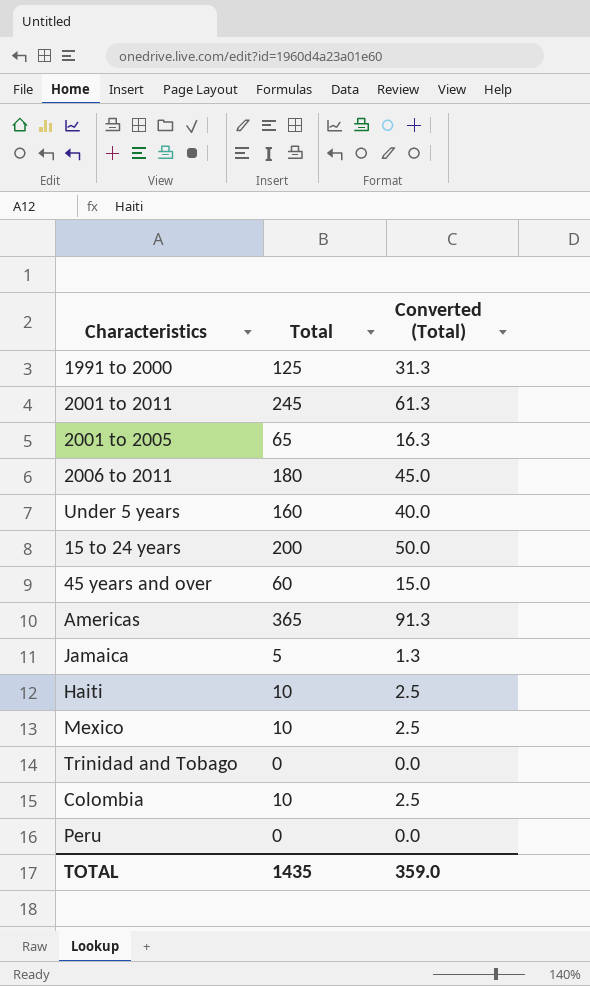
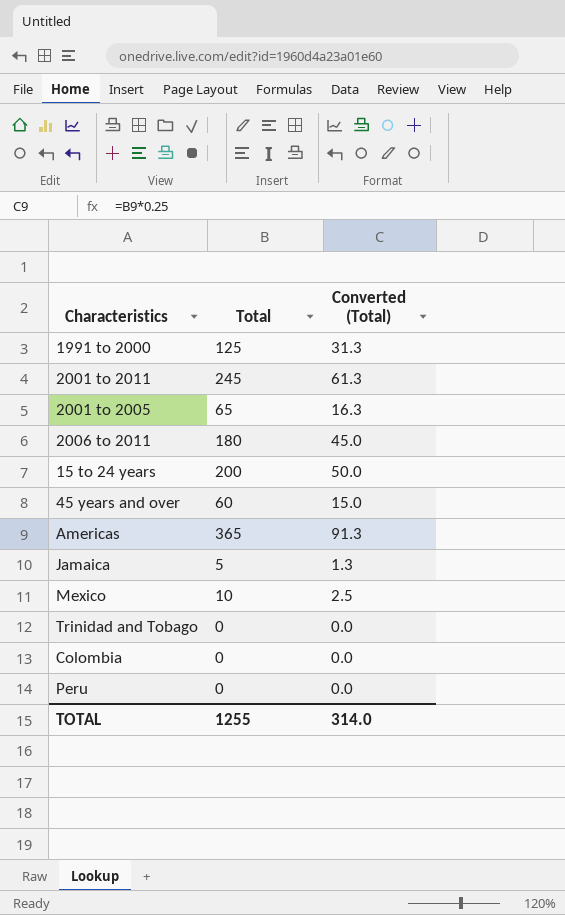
row Under 5 years: 160 | 40.0 -> none
row Haiti: 10 | 2.5 -> none
Colombia | Total: 10 -> 0
Colombia | Converted (Total): 2.5 -> 0.0
TOTAL | Total: 1435 -> 1255
TOTAL | Converted (Total): 359.0 -> 314.0

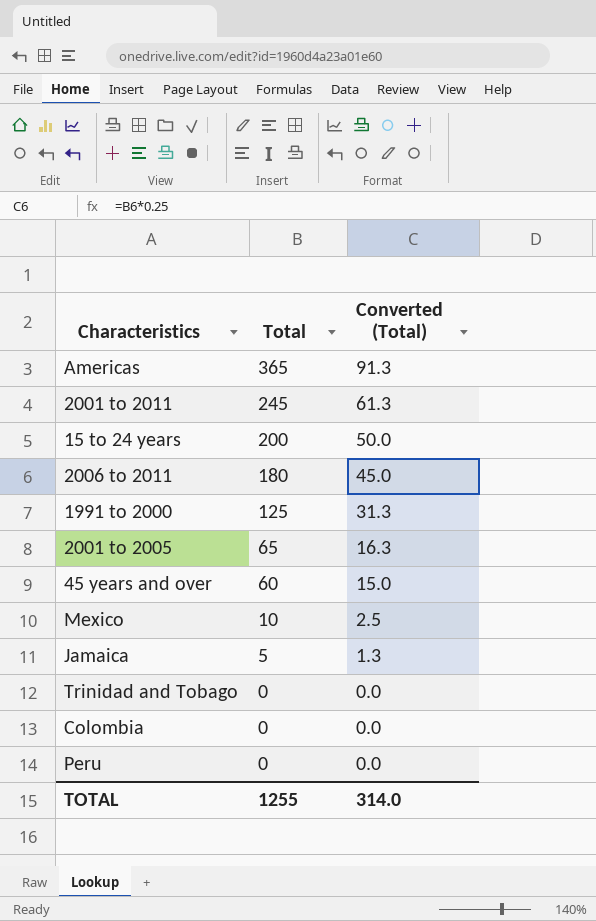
row order: none -> Total descending

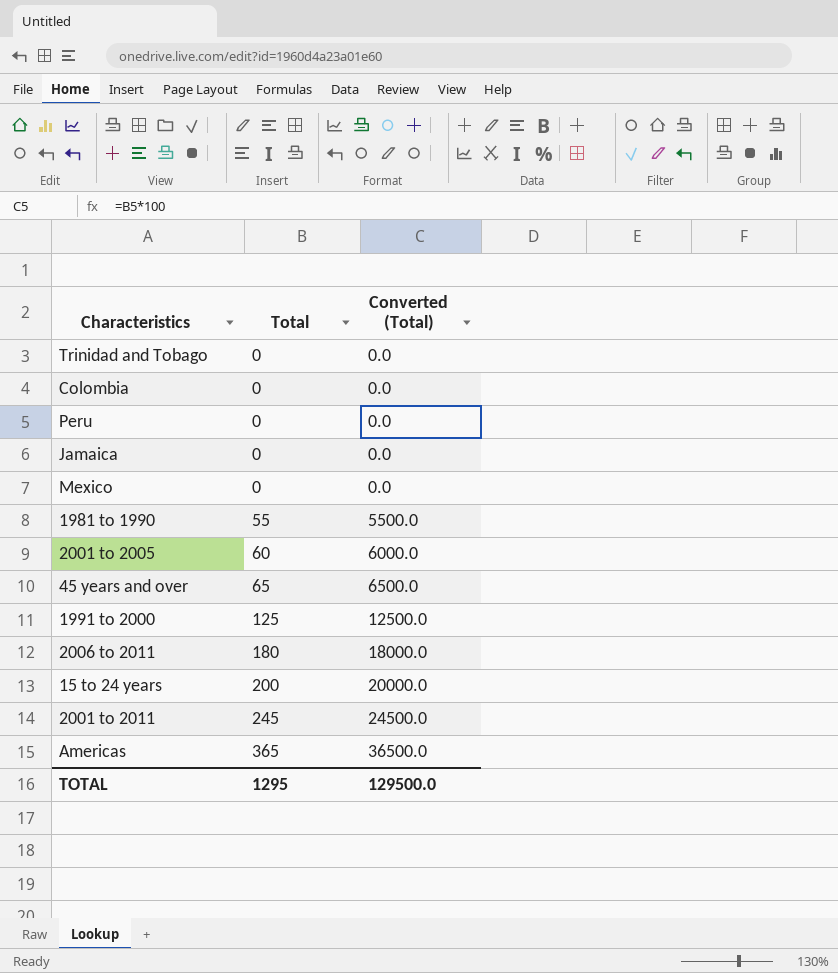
row order: Total descending -> Total ascending
column Converted (Total) | formula: [Total] * 0.25 -> [Total] * 100
Jamaica | Total: 5 -> 0
Mexico | Total: 10 -> 0
row 1981 to 1990: none -> 55 | 5500.0
2001 to 2005 | Total: 65 -> 60
45 years and over | Total: 60 -> 65
TOTAL | Total: 1255 -> 1295
TOTAL | Converted (Total): 314.0 -> 129500.0

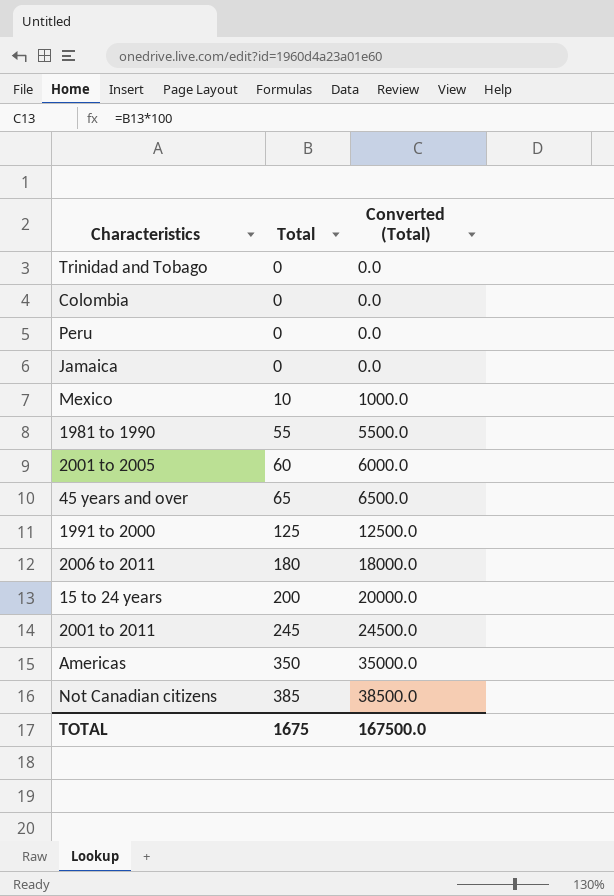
Mexico | Total: 0 -> 10
Mexico | Converted (Total): 0.0 -> 1000.0
Americas | Total: 365 -> 350
Americas | Converted (Total): 36500.0 -> 35000.0
row Not Canadian citizens: none -> 385 | 38500.0
TOTAL | Total: 1295 -> 1675
TOTAL | Converted (Total): 129500.0 -> 167500.0

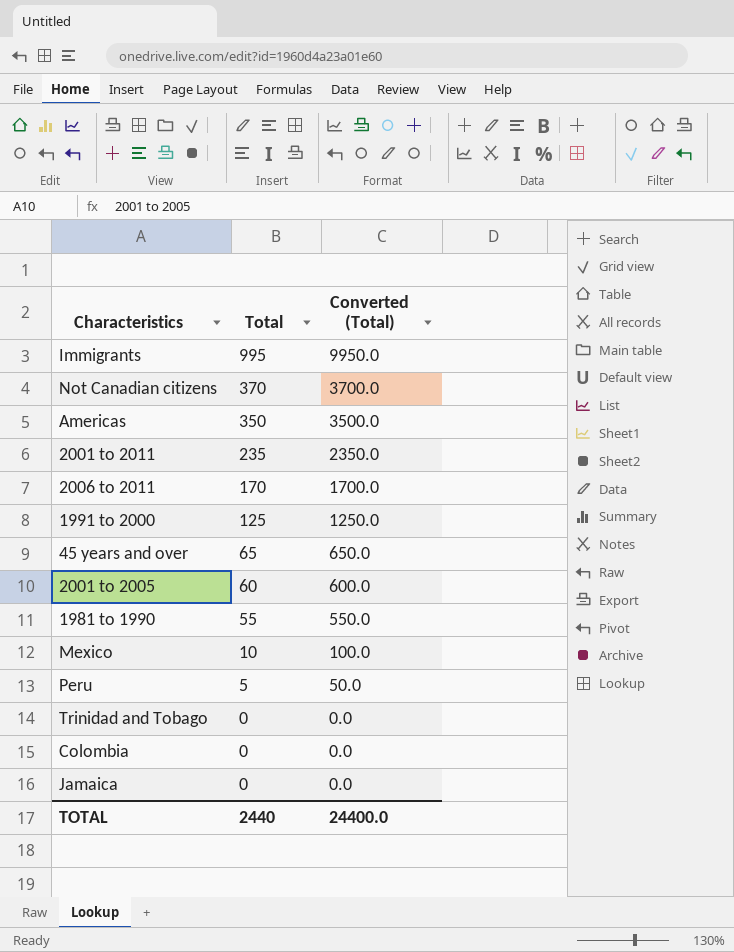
row order: Total ascending -> Total descending
column Converted (Total) | formula: [Total] * 100 -> [Total] * 10
row 15 to 24 years: 200 | 20000.0 -> none
row Immigrants: none -> 995 | 9950.0
Not Canadian citizens | Total: 385 -> 370
2001 to 2011 | Total: 245 -> 235
2006 to 2011 | Total: 180 -> 170
Peru | Total: 0 -> 5
TOTAL | Total: 1675 -> 2440
TOTAL | Converted (Total): 167500.0 -> 24400.0

